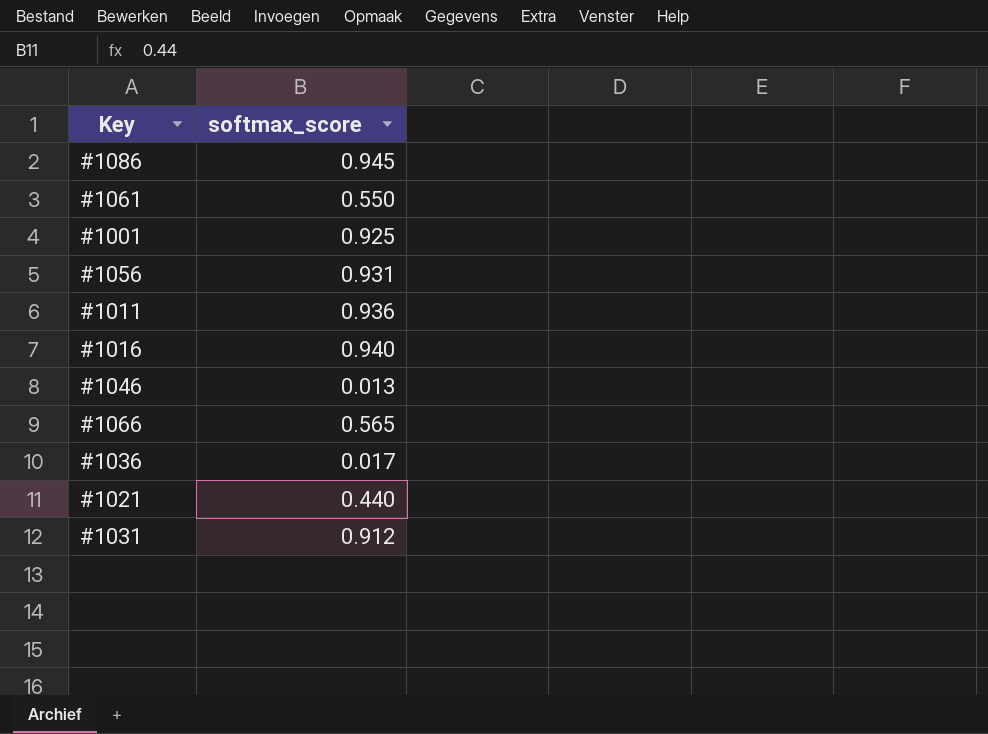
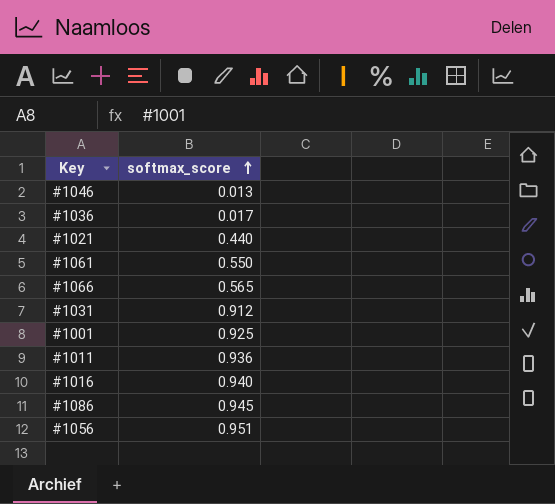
row order: none -> softmax_score ascending
#1056 | softmax_score: 0.931 -> 0.951

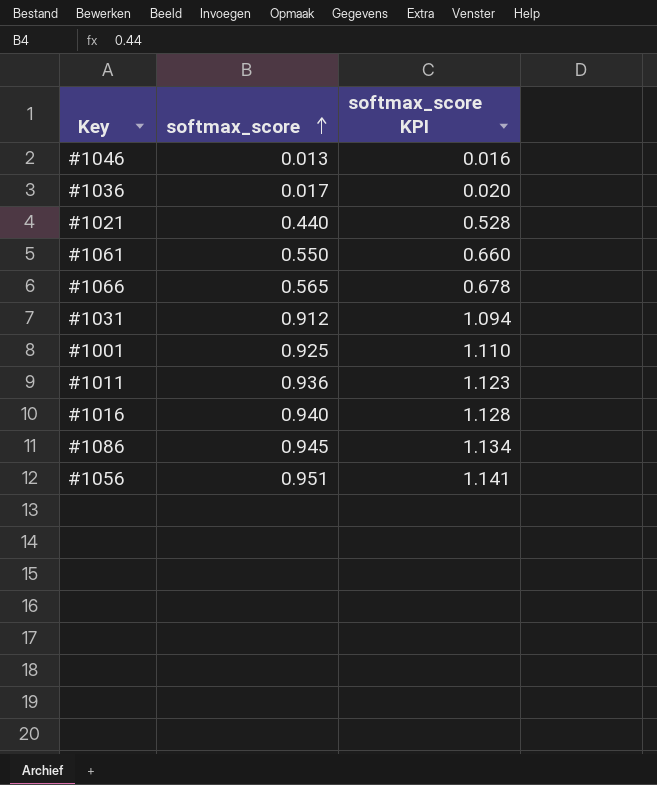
column softmax_score KPI | formula: none -> [softmax_score] * 1.2

